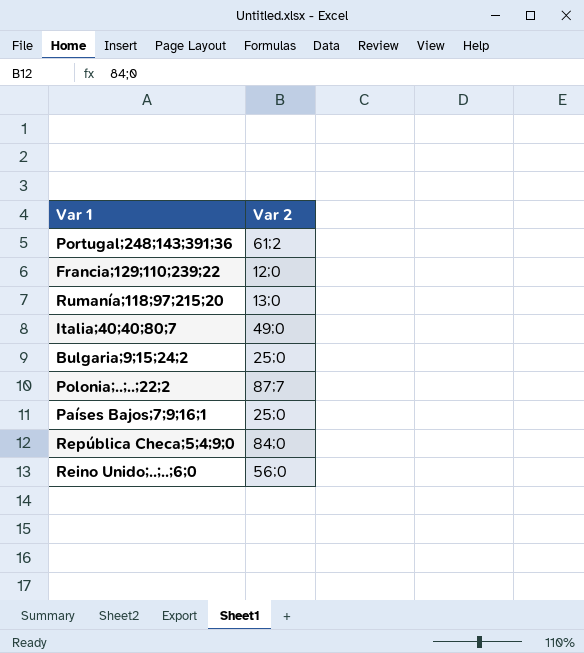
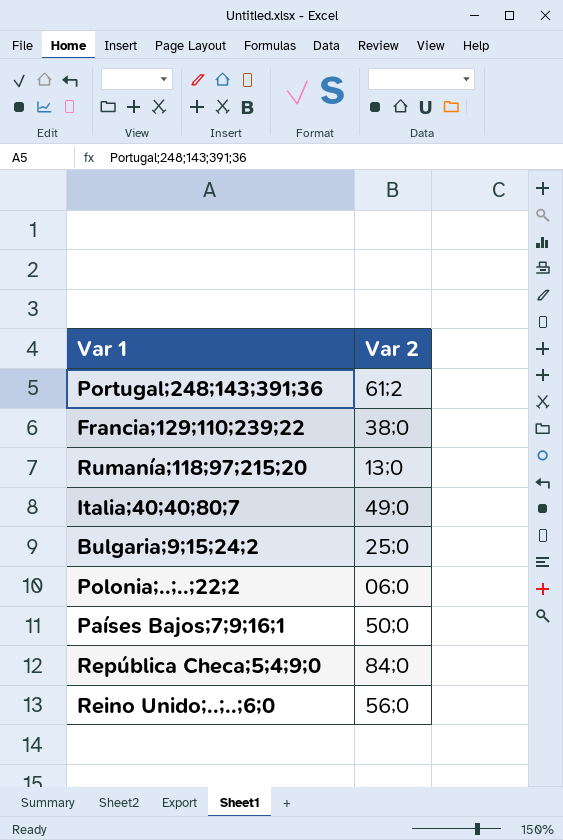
Francia;129;110;239;22 | Var 2: 12;0 -> 38;0
Polonia;..;..;22;2 | Var 2: 87;7 -> 06;0
Países Bajos;7;9;16;1 | Var 2: 25;0 -> 50;0

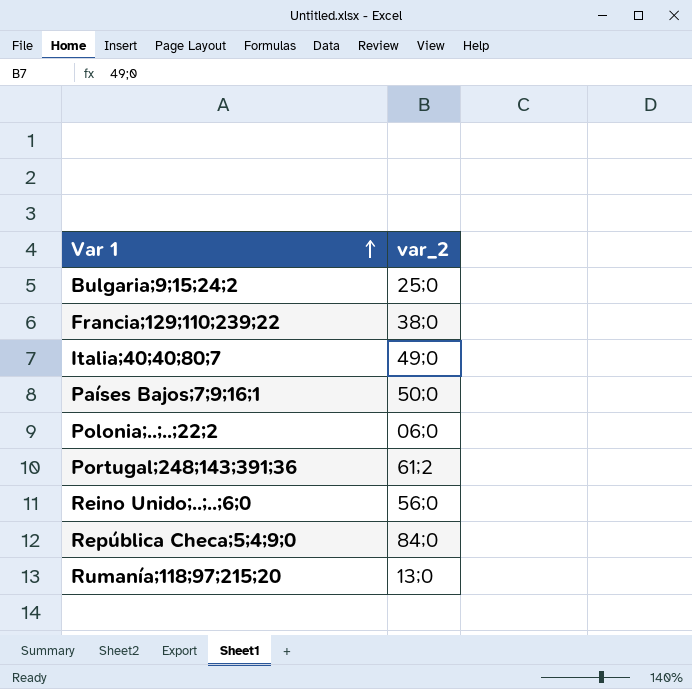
row order: none -> Var 1 ascending
column name: Var 2 -> var_2

